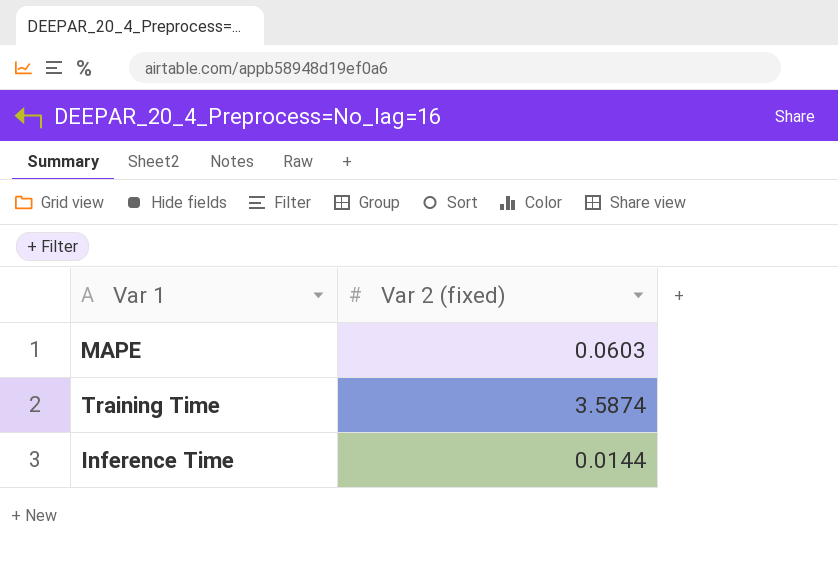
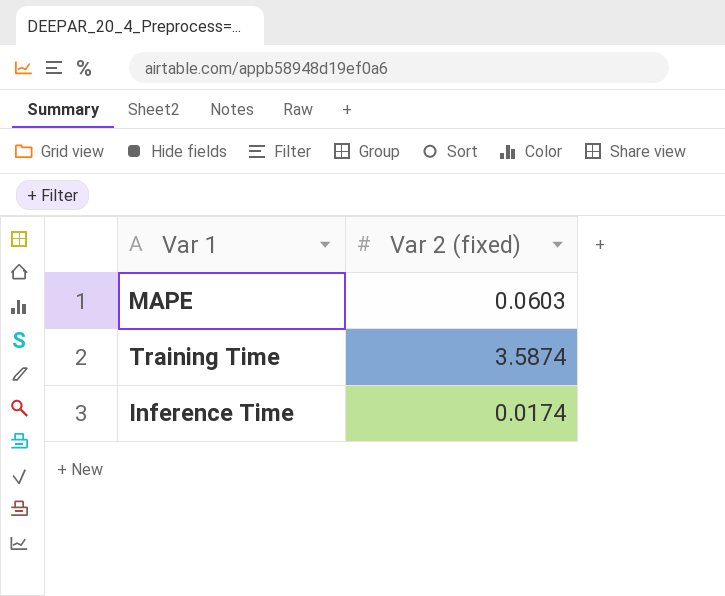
Inference Time | Var 2 (fixed): 0.0144 -> 0.0174

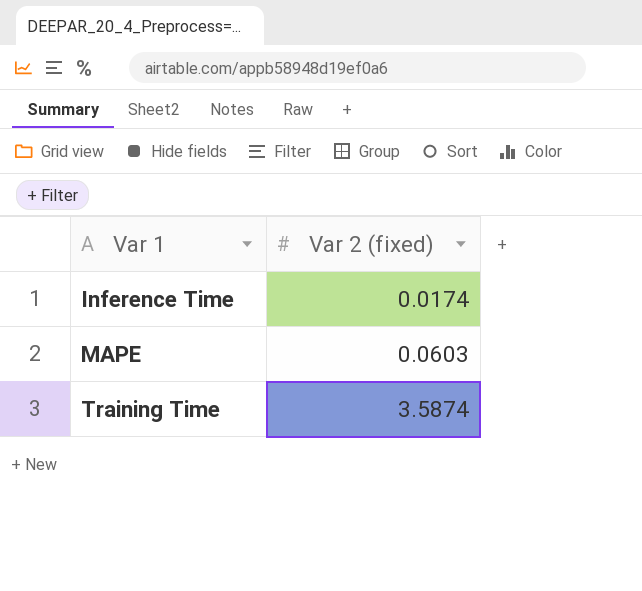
row order: none -> Var 1 ascending

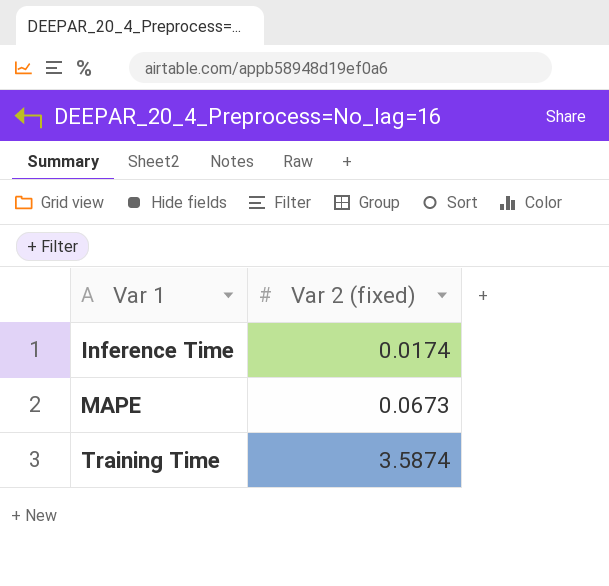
MAPE | Var 2 (fixed): 0.0603 -> 0.0673

